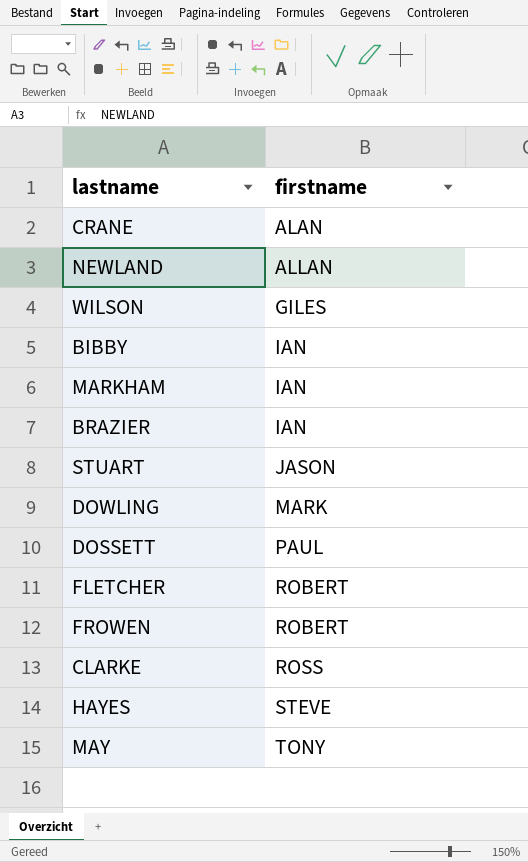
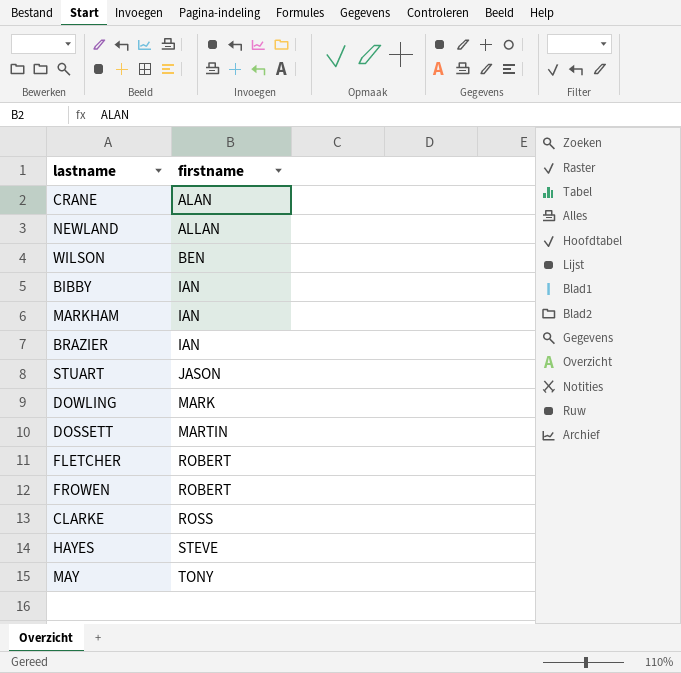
WILSON | firstname: GILES -> BEN
DOSSETT | firstname: PAUL -> MARTIN

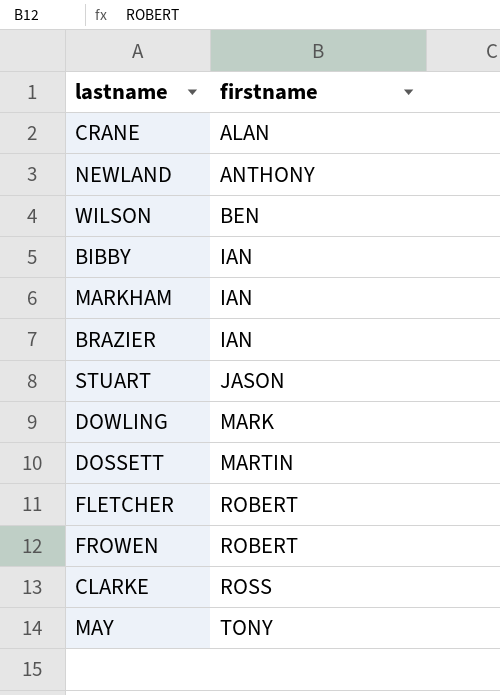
row HAYES: STEVE -> none
NEWLAND | firstname: ALLAN -> ANTHONY

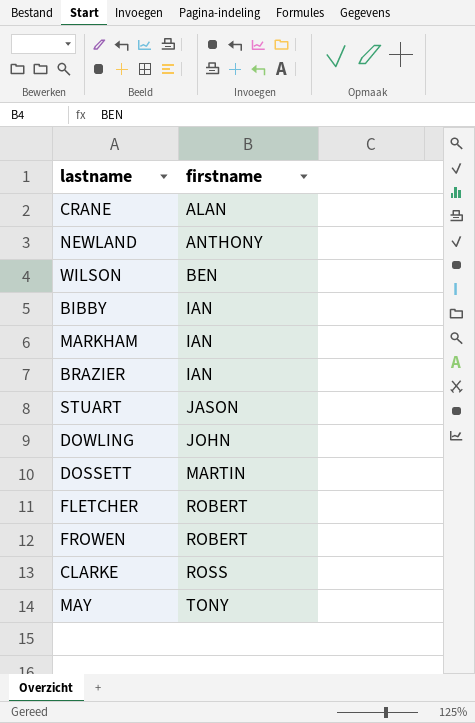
DOWLING | firstname: MARK -> JOHN

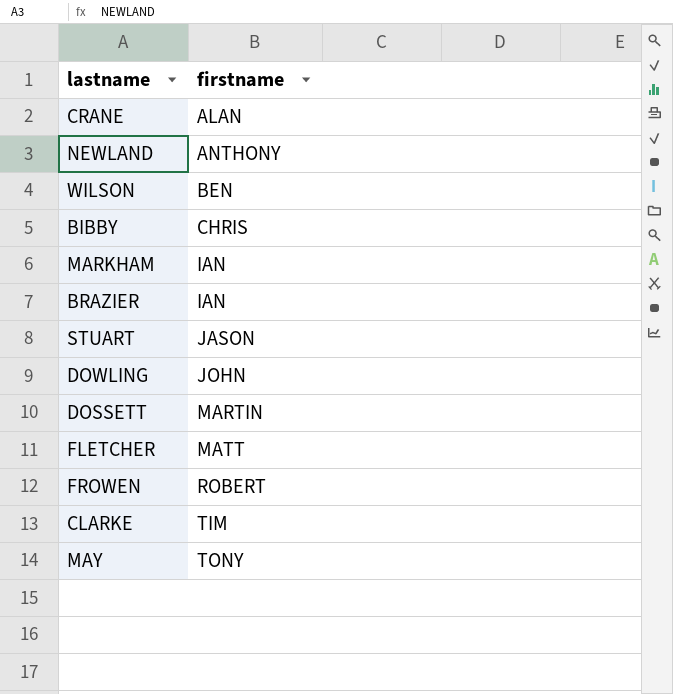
BIBBY | firstname: IAN -> CHRIS
FLETCHER | firstname: ROBERT -> MATT
CLARKE | firstname: ROSS -> TIM

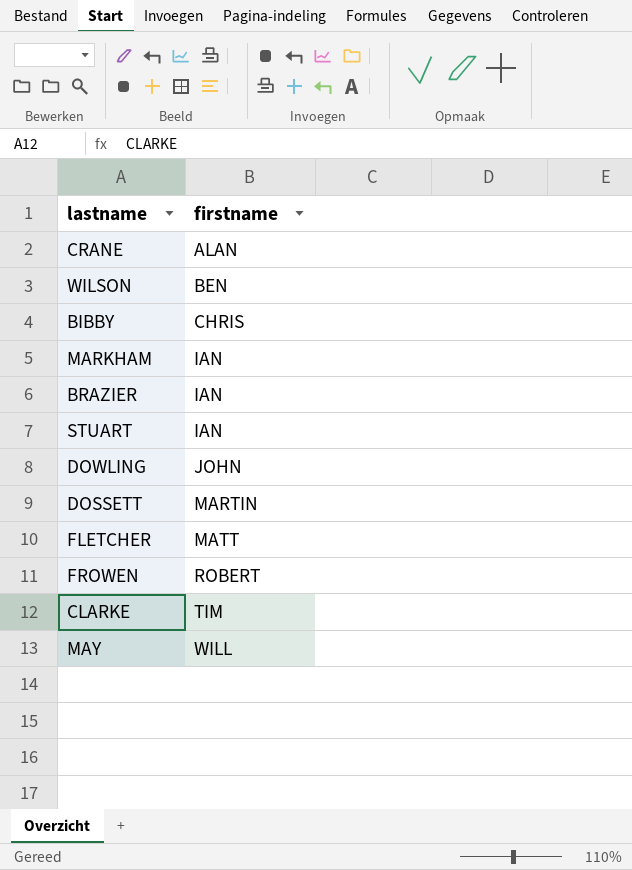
row NEWLAND: ANTHONY -> none
STUART | firstname: JASON -> IAN
MAY | firstname: TONY -> WILL

